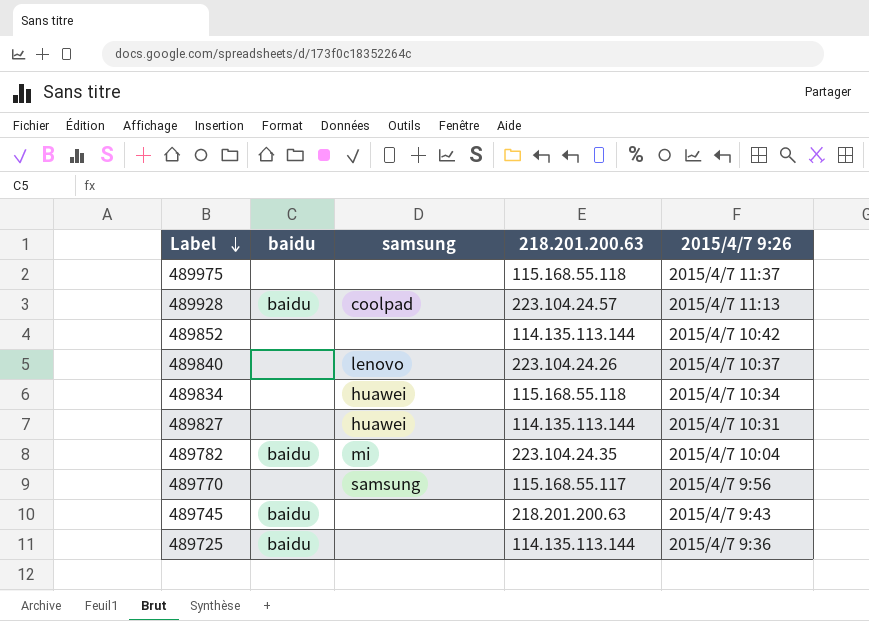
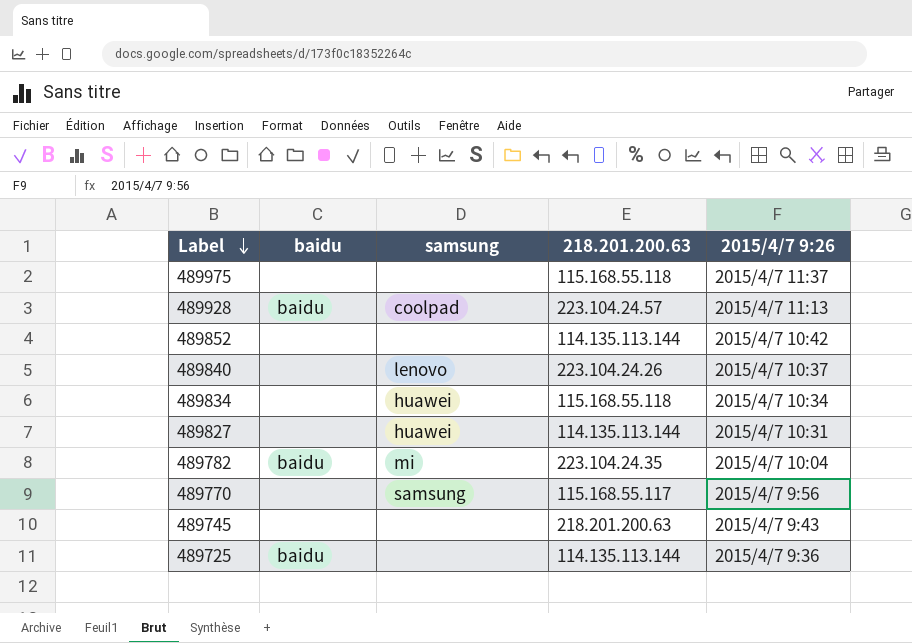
489745 | baidu: baidu -> none

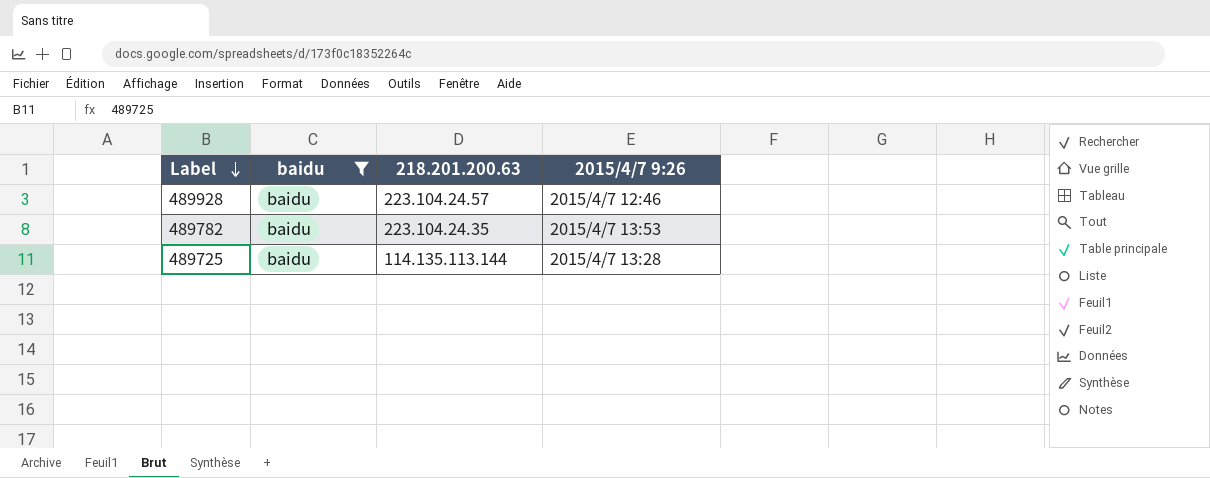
filter: none -> baidu = baidu
column samsung | position: 3 -> none
489928 | 2015/4/7 9:26: 2015/4/7 11:13 -> 2015/4/7 12:46
489782 | 2015/4/7 9:26: 2015/4/7 10:04 -> 2015/4/7 13:53
489725 | 2015/4/7 9:26: 2015/4/7 9:36 -> 2015/4/7 13:28

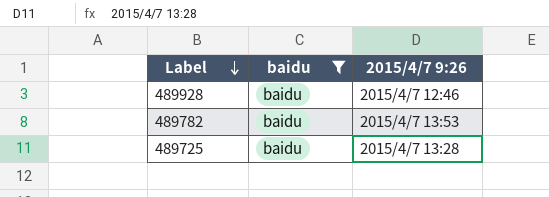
column 218.201.200.63 | position: 3 -> none

